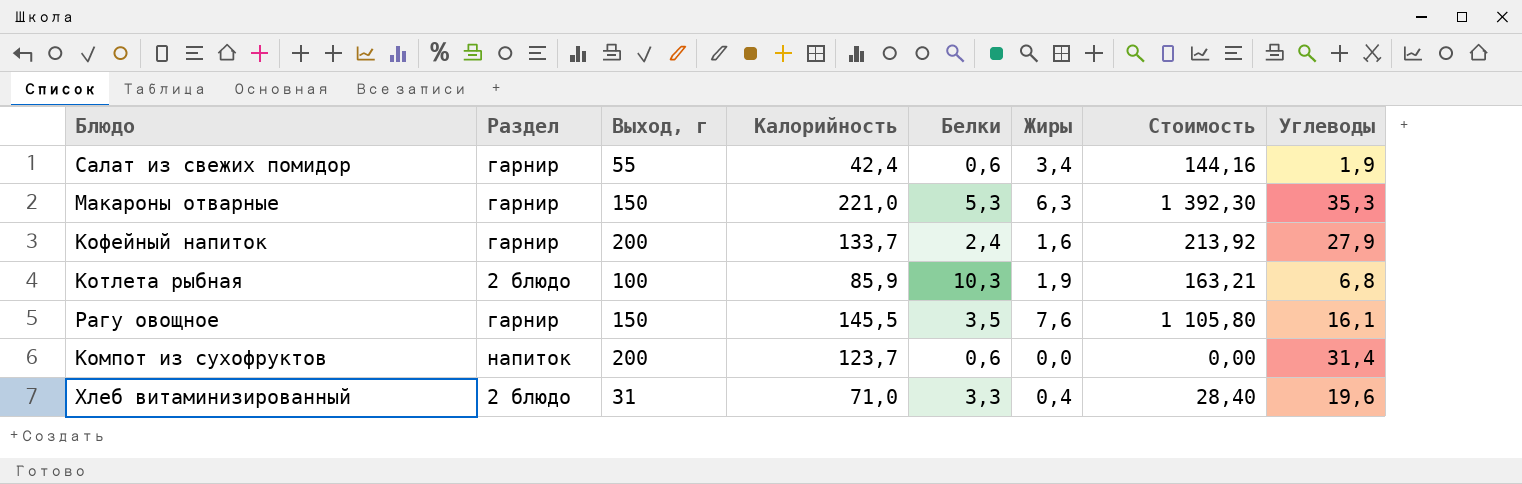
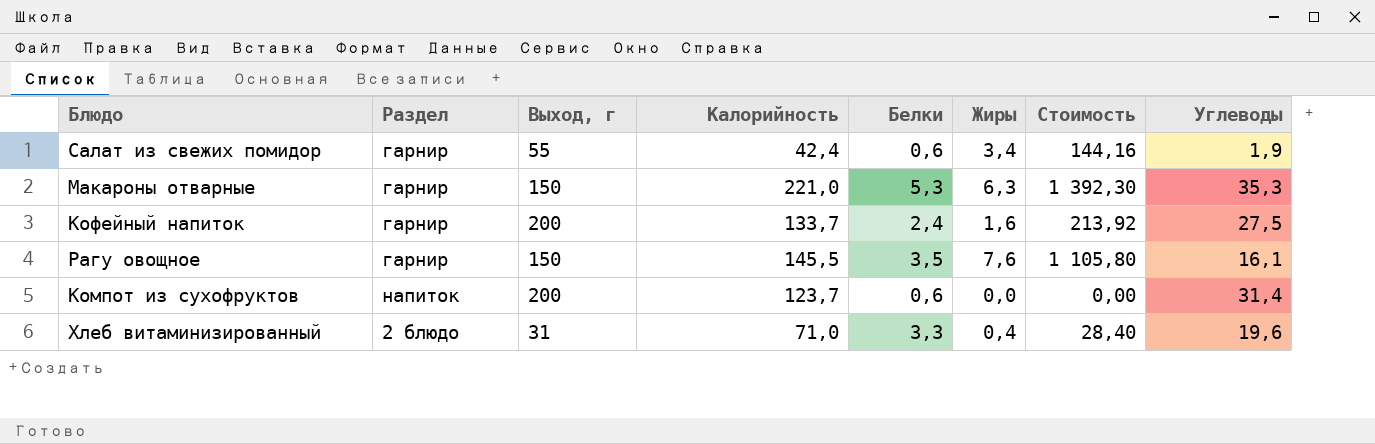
row Котлета рыбная: 2 блюдо | 100 | 85,9 | 10,3 | 1,9 | 163,21 | 6,8 -> none
Кофейный напиток | Углеводы: 27,9 -> 27,5

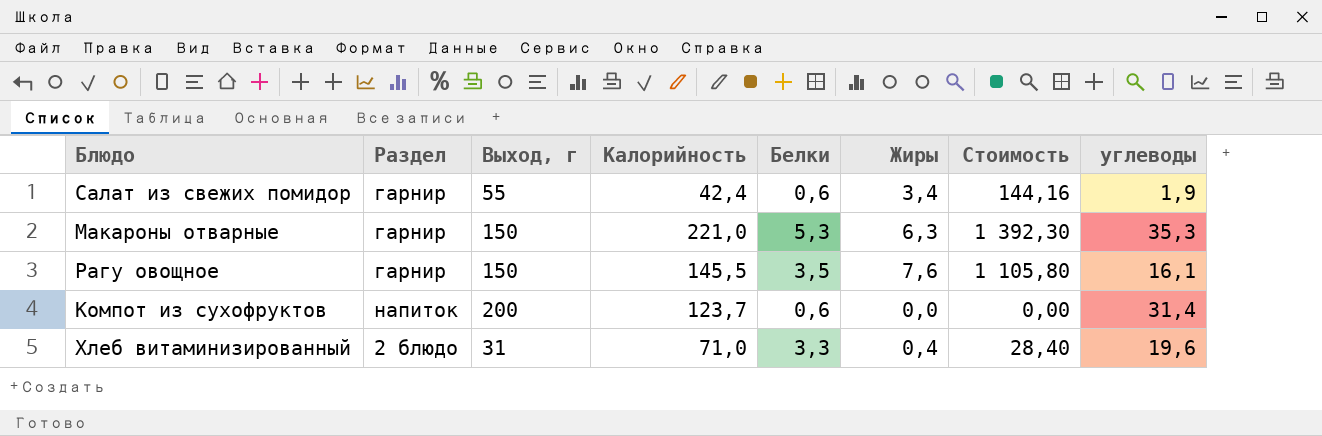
column name: Углеводы -> углеводы
row Кофейный напиток: гарнир | 200 | 133,7 | 2,4 | 1,6 | 213,92 | 27,5 -> none

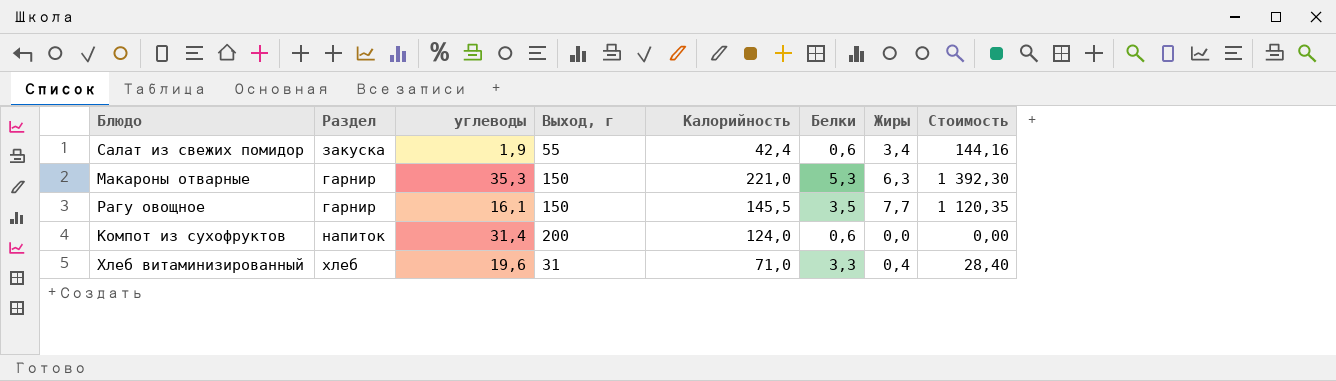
column углеводы | position: 8 -> 3
Салат из свежих помидор | Раздел: гарнир -> закуска
Рагу овощное | Жиры: 7,6 -> 7,7
Рагу овощное | Стоимость: 1 105,80 -> 1 120,35
Компот из сухофруктов | Калорийность: 123,7 -> 124,0
Хлеб витаминизированный | Раздел: 2 блюдо -> хлеб

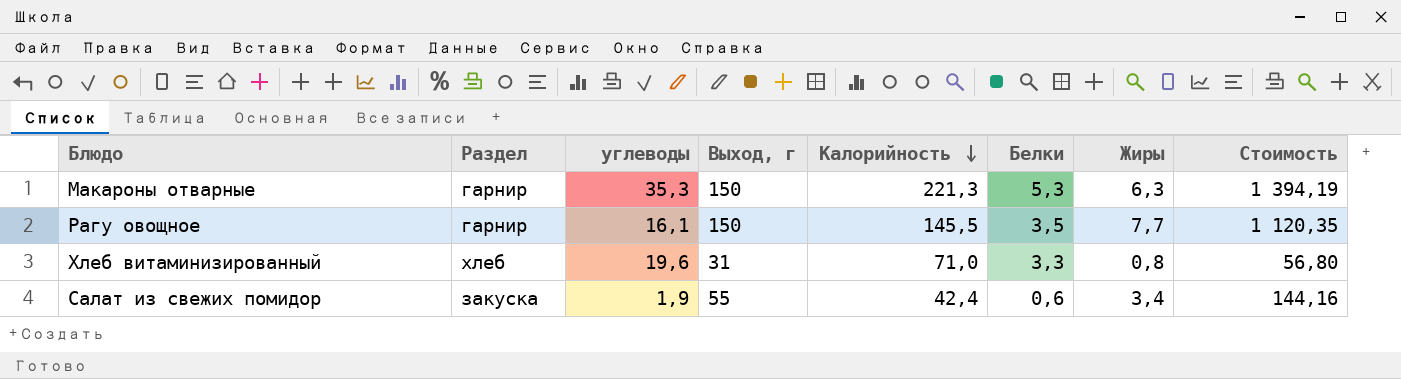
row order: none -> Калорийность descending
row Компот из сухофруктов: напиток | 31,4 | 200 | 124,0 | 0,6 | 0,0 | 0,00 -> none
Макароны отварные | Калорийность: 221,0 -> 221,3
Макароны отварные | Стоимость: 1 392,30 -> 1 394,19
Хлеб витаминизированный | Жиры: 0,4 -> 0,8
Хлеб витаминизированный | Стоимость: 28,40 -> 56,80

